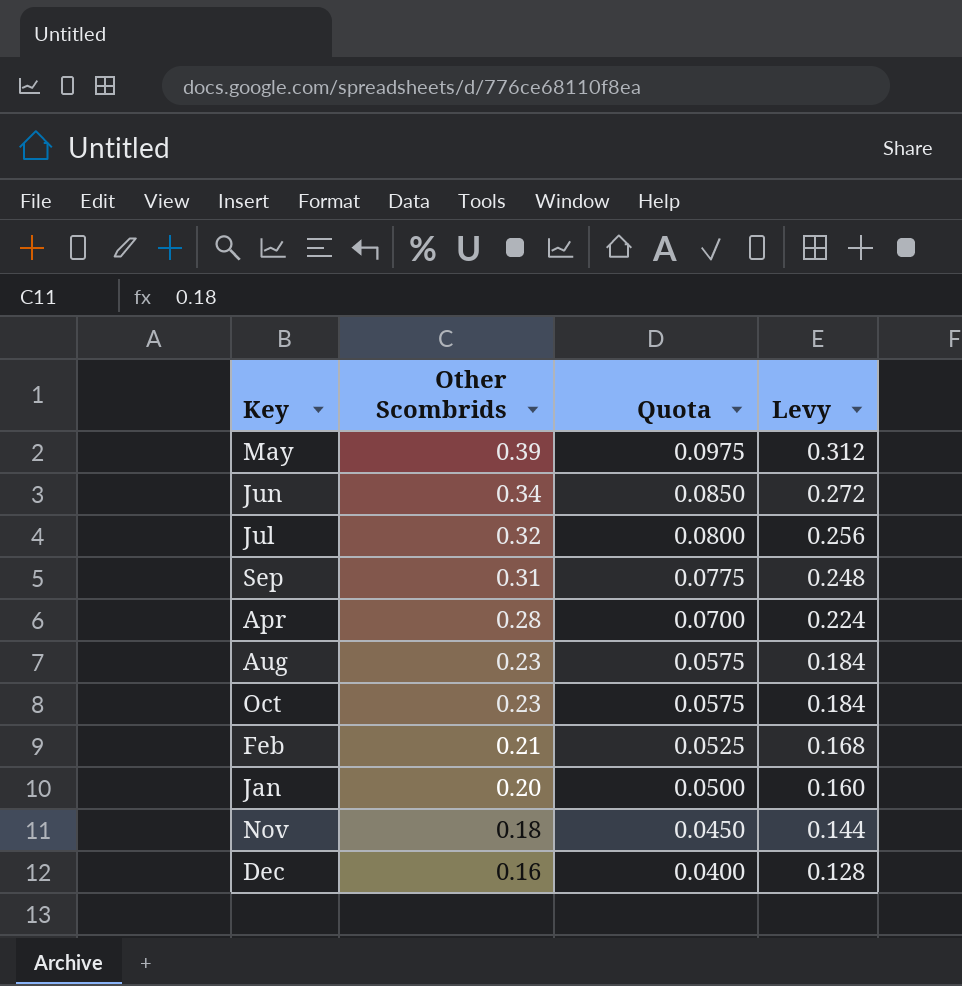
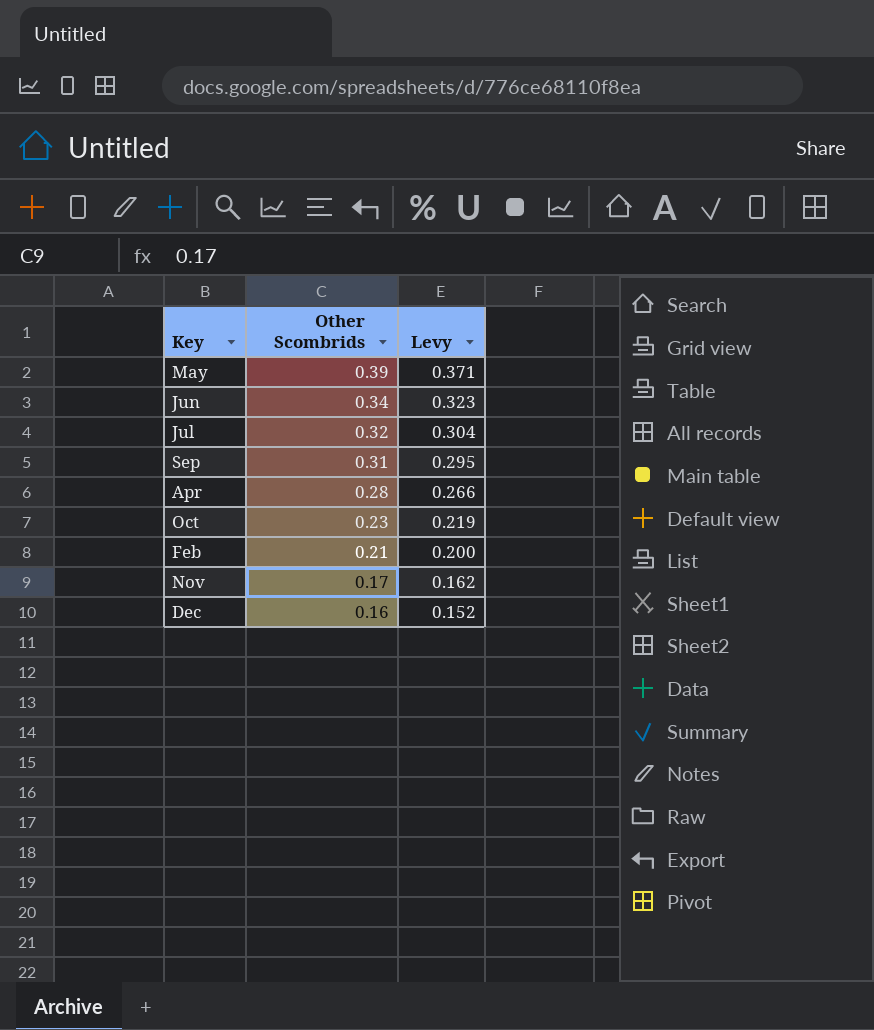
column Quota | formula: [Other Scombrids] * 0.25 -> none
column Levy | formula: [Other Scombrids] * 0.8 -> [Other Scombrids] * 0.95
row Aug: 0.23 | 0.0575 | 0.184 -> none
row Jan: 0.20 | 0.0500 | 0.160 -> none
Nov | Other Scombrids: 0.18 -> 0.17

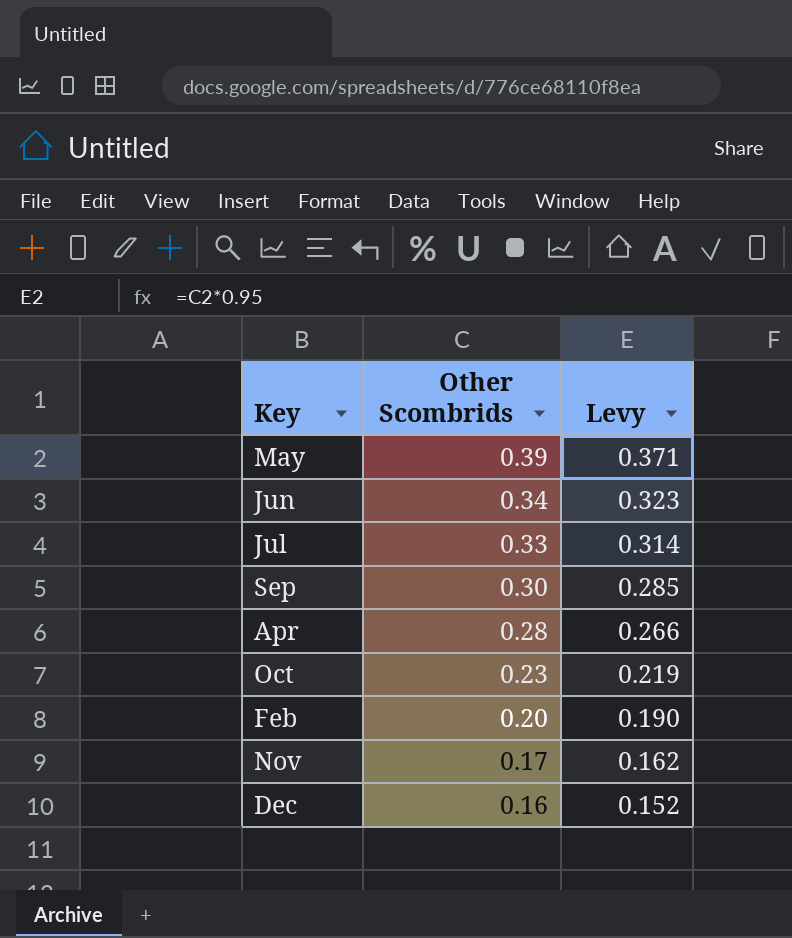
Jul | Other Scombrids: 0.32 -> 0.33
Jul | Levy: 0.304 -> 0.314
Sep | Other Scombrids: 0.31 -> 0.30
Sep | Levy: 0.295 -> 0.285
Feb | Other Scombrids: 0.21 -> 0.20
Feb | Levy: 0.200 -> 0.190

